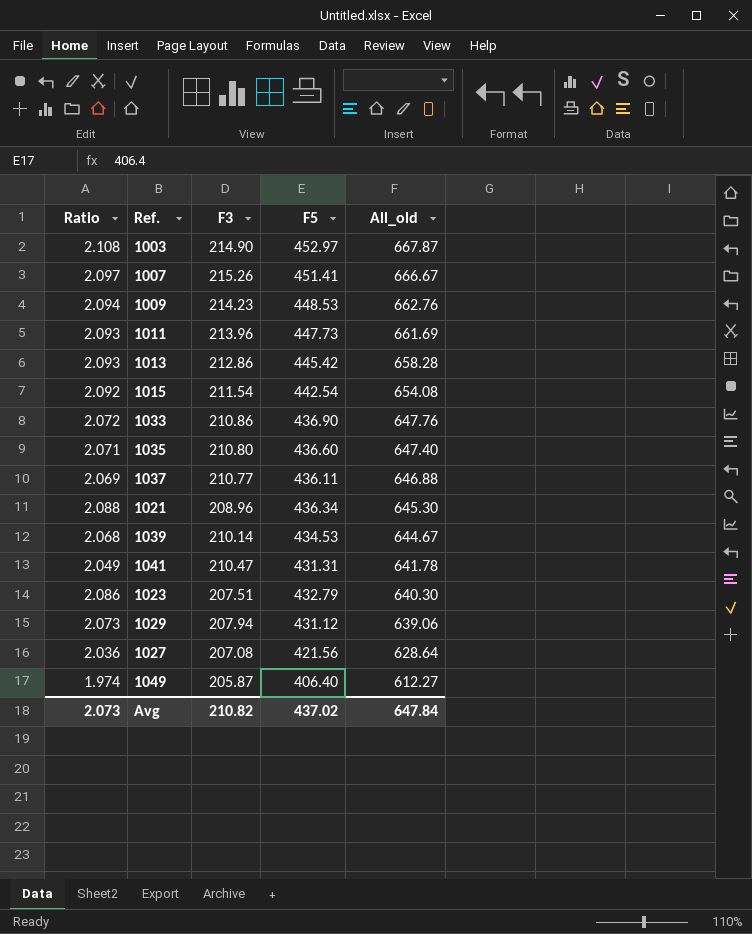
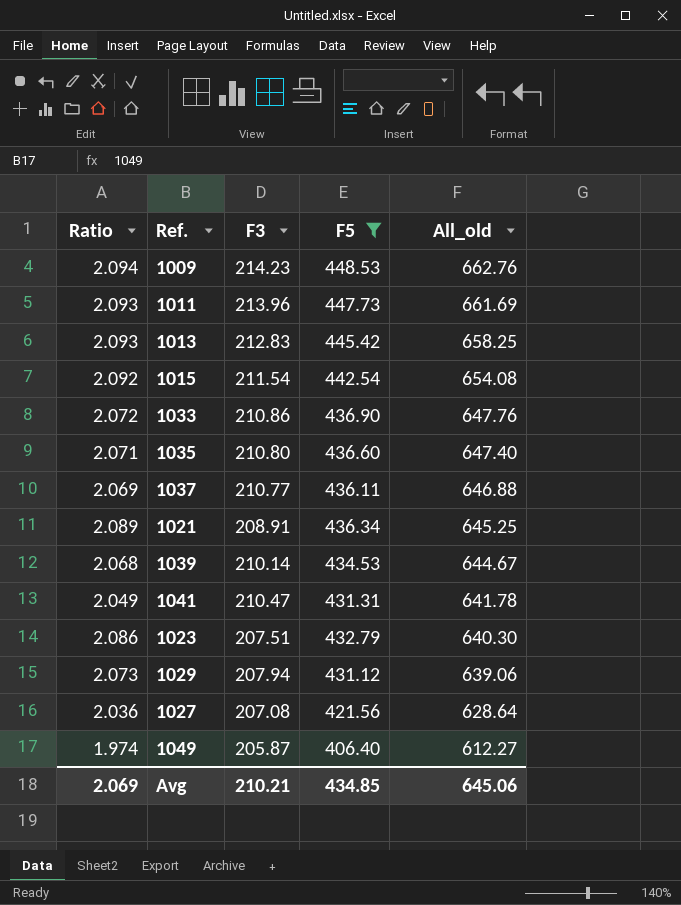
filter: none -> F5 <= 448.53
1013 | F3: 212.86 -> 212.83
1013 | All_old: 658.28 -> 658.25
1021 | Ratio: 2.088 -> 2.089
1021 | F3: 208.96 -> 208.91
1021 | All_old: 645.30 -> 645.25
Avg | Ratio: 2.073 -> 2.069
Avg | F3: 210.82 -> 210.21
Avg | F5: 437.02 -> 434.85
Avg | All_old: 647.84 -> 645.06

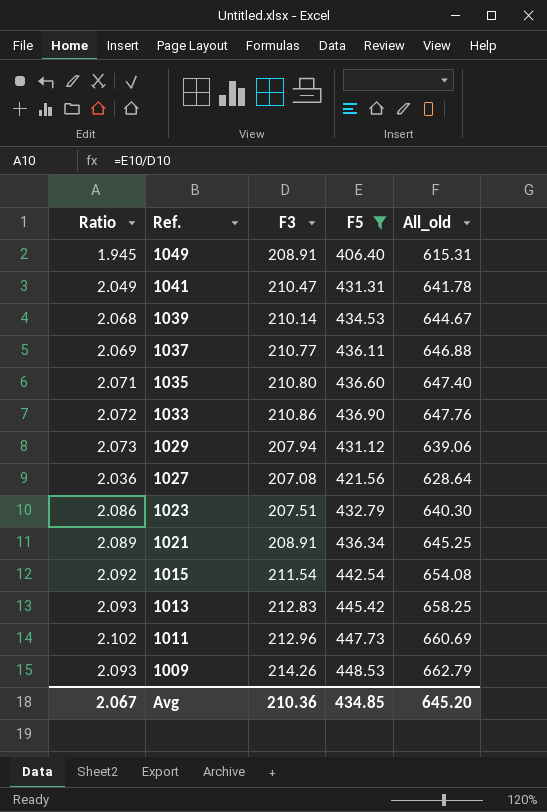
row order: All_old descending -> Ref. descending
1049 | Ratio: 1.974 -> 1.945
1049 | F3: 205.87 -> 208.91
1049 | All_old: 612.27 -> 615.31
1011 | Ratio: 2.093 -> 2.102
1011 | F3: 213.96 -> 212.96
1011 | All_old: 661.69 -> 660.69
1009 | Ratio: 2.094 -> 2.093
1009 | F3: 214.23 -> 214.26
1009 | All_old: 662.76 -> 662.79
Avg | Ratio: 2.069 -> 2.067
Avg | F3: 210.21 -> 210.36
Avg | All_old: 645.06 -> 645.20

